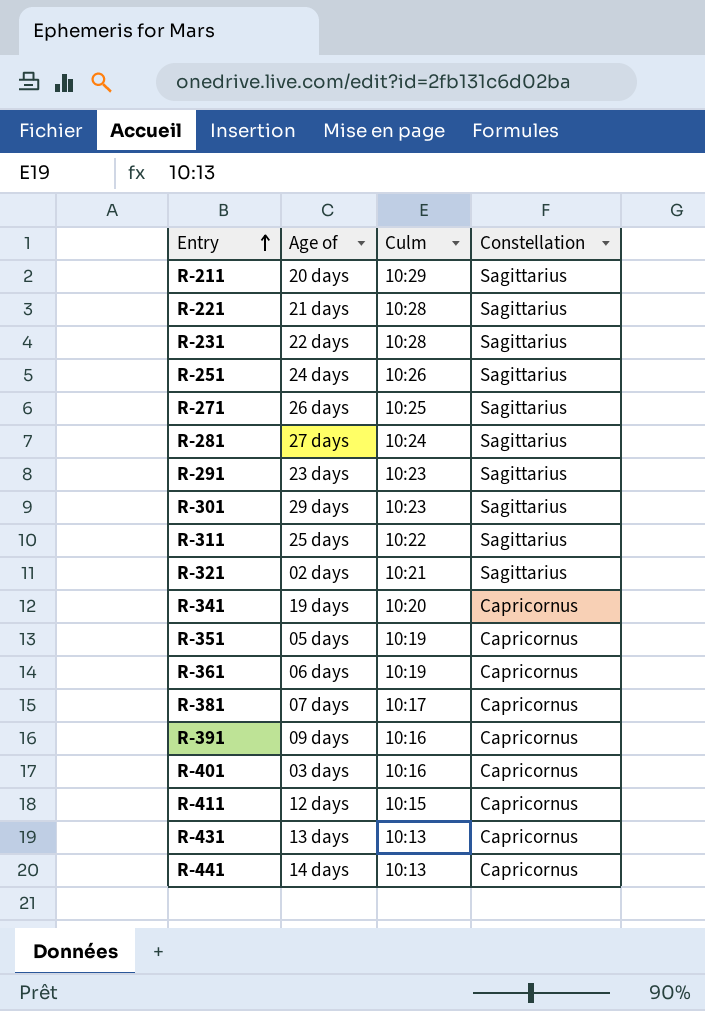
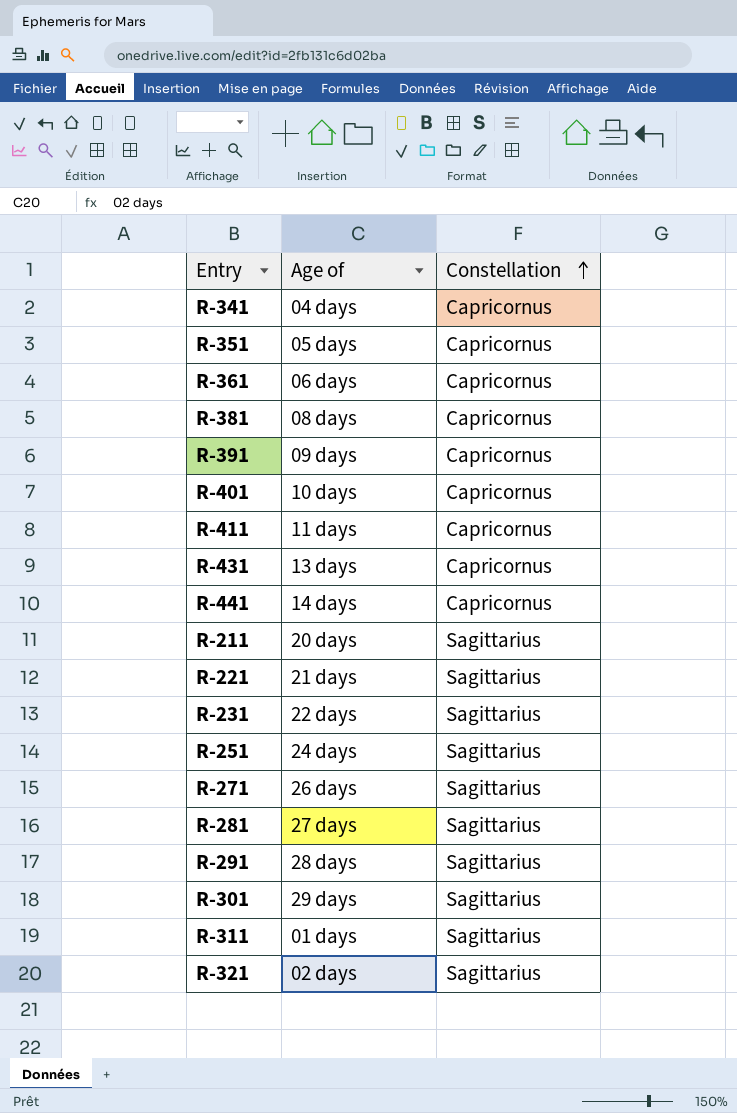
row order: Entry ascending -> Constellation ascending
column Culm | position: 3 -> none
R-341 | Age of: 19 days -> 04 days
R-381 | Age of: 07 days -> 08 days
R-401 | Age of: 03 days -> 10 days
R-411 | Age of: 12 days -> 11 days
R-291 | Age of: 23 days -> 28 days
R-311 | Age of: 25 days -> 01 days

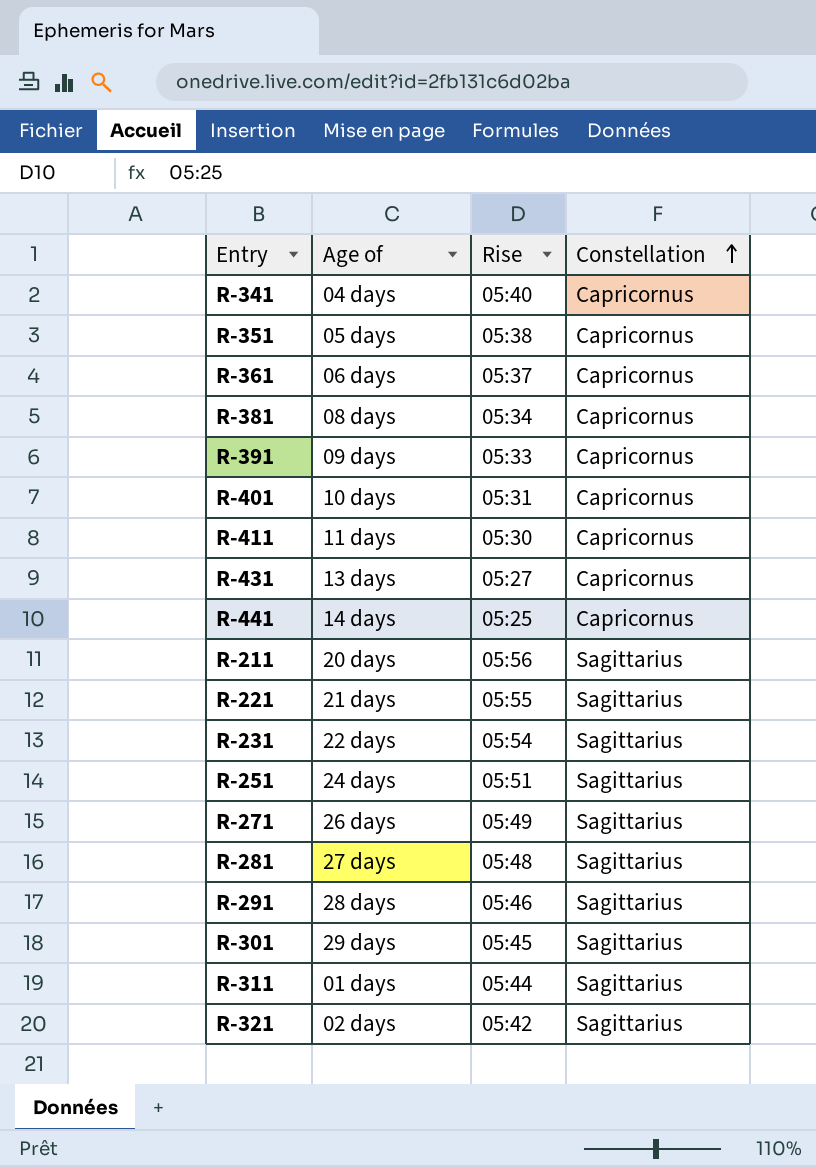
column Rise | position: none -> 3

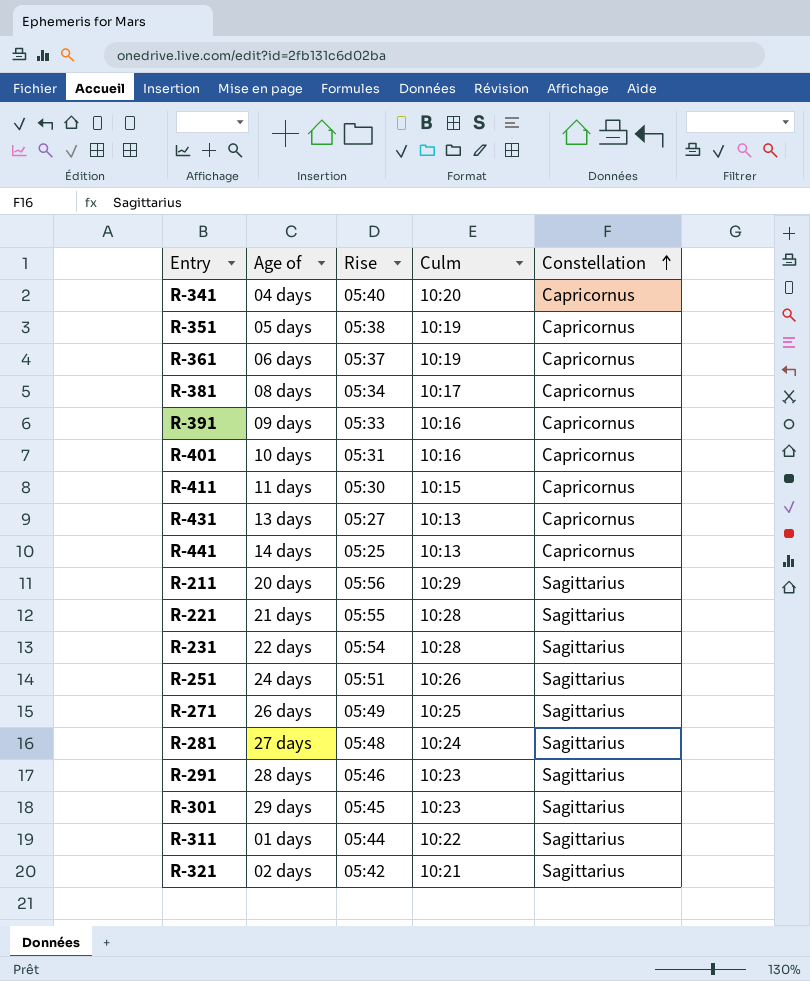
column Culm | position: none -> 4

